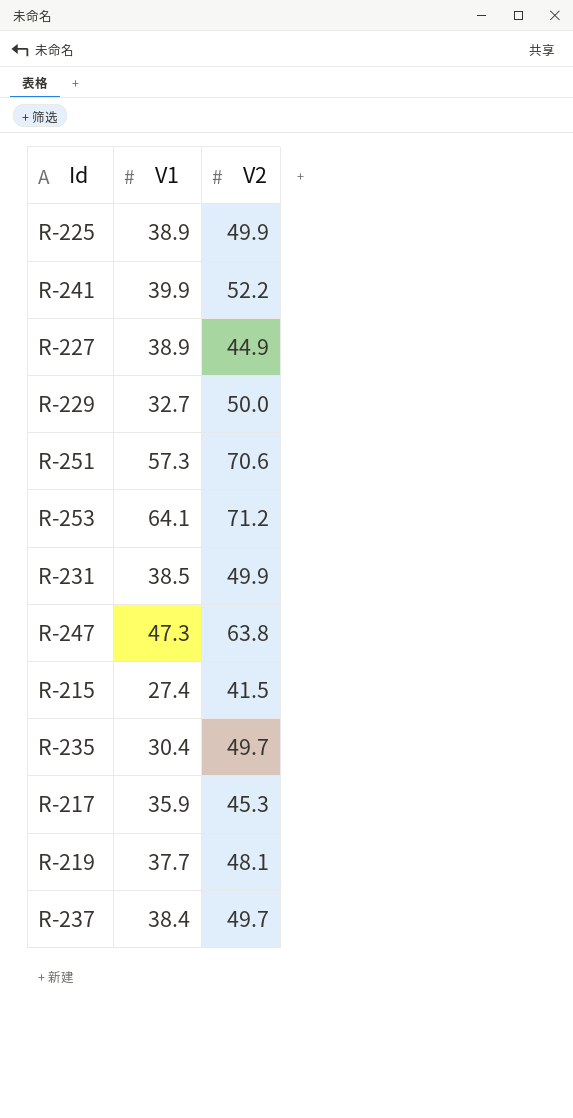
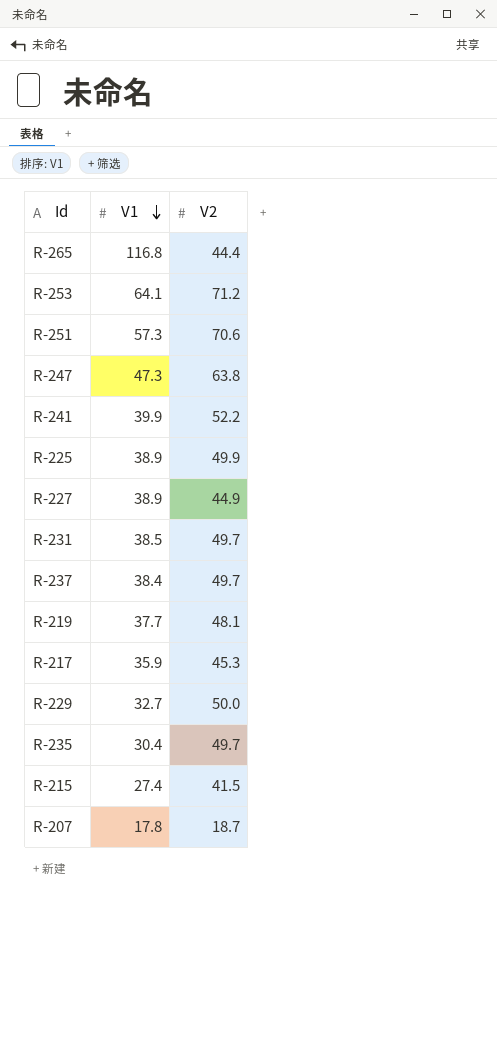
row order: none -> V1 descending
row R-265: none -> 116.8 | 44.4
R-231 | V2: 49.9 -> 49.7
row R-207: none -> 17.8 | 18.7

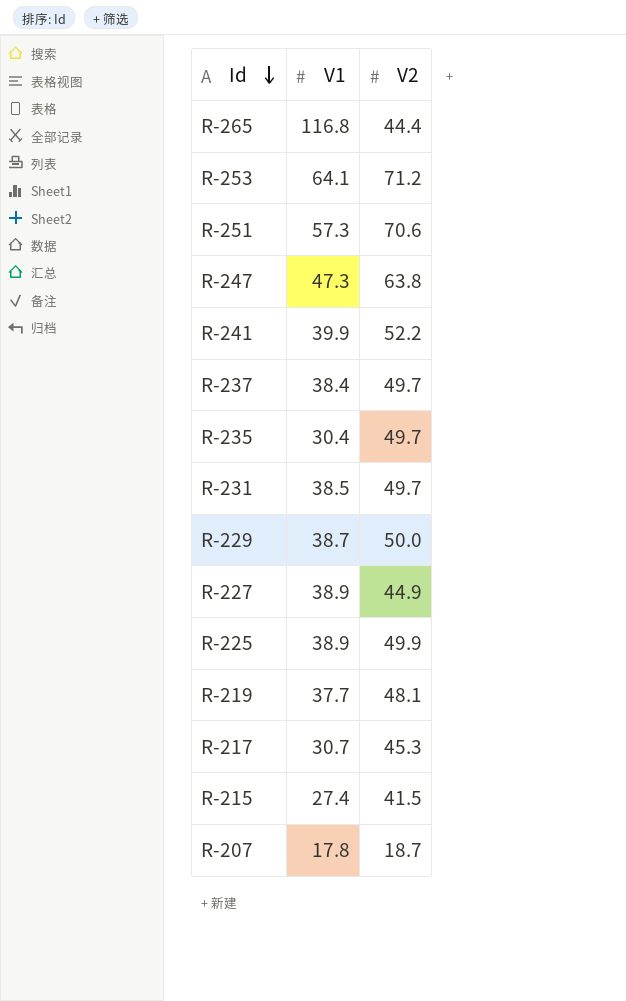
row order: V1 descending -> Id descending
R-229 | V1: 32.7 -> 38.7
R-217 | V1: 35.9 -> 30.7

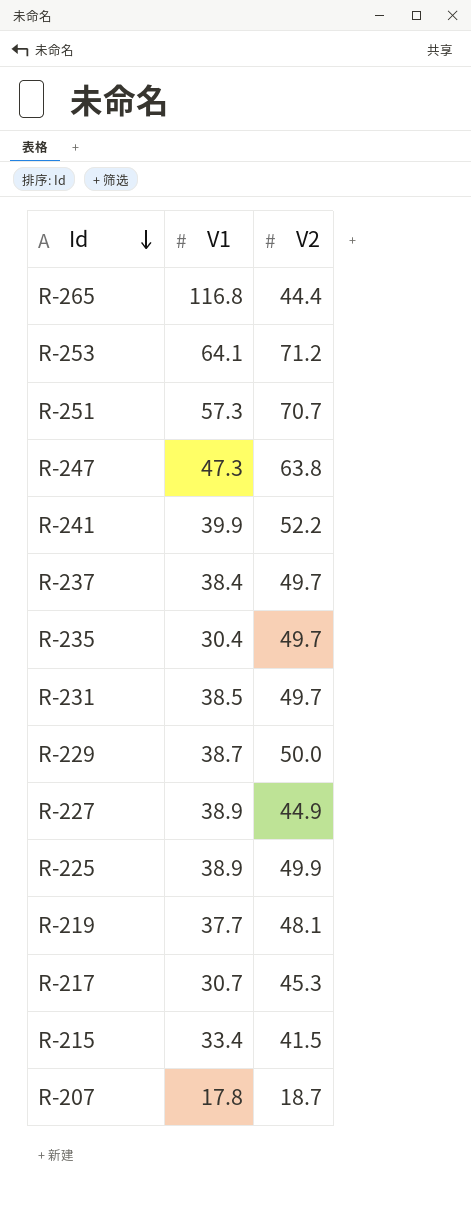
R-251 | V2: 70.6 -> 70.7
R-215 | V1: 27.4 -> 33.4

